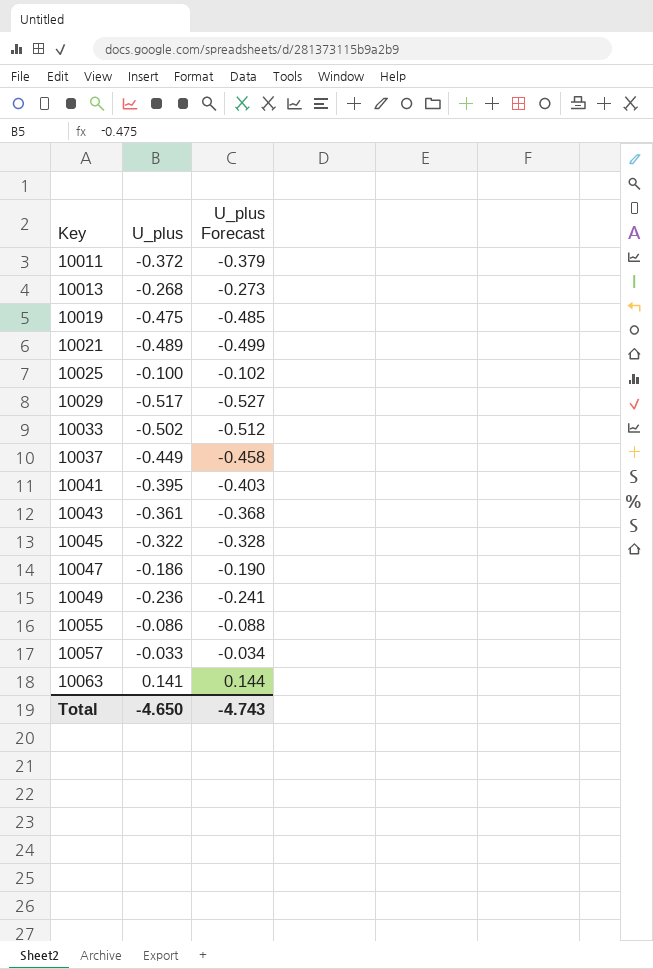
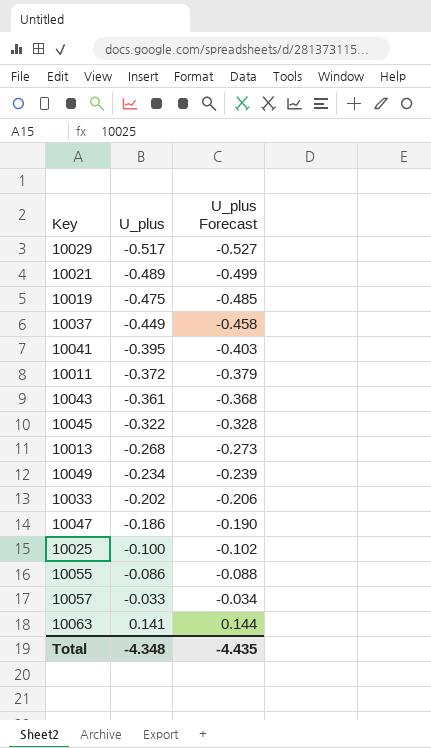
row order: Key ascending -> U_plus ascending
10049 | U_plus: -0.236 -> -0.234
10049 | U_plus Forecast: -0.241 -> -0.239
10033 | U_plus: -0.502 -> -0.202
10033 | U_plus Forecast: -0.512 -> -0.206
Total | U_plus: -4.650 -> -4.348
Total | U_plus Forecast: -4.743 -> -4.435

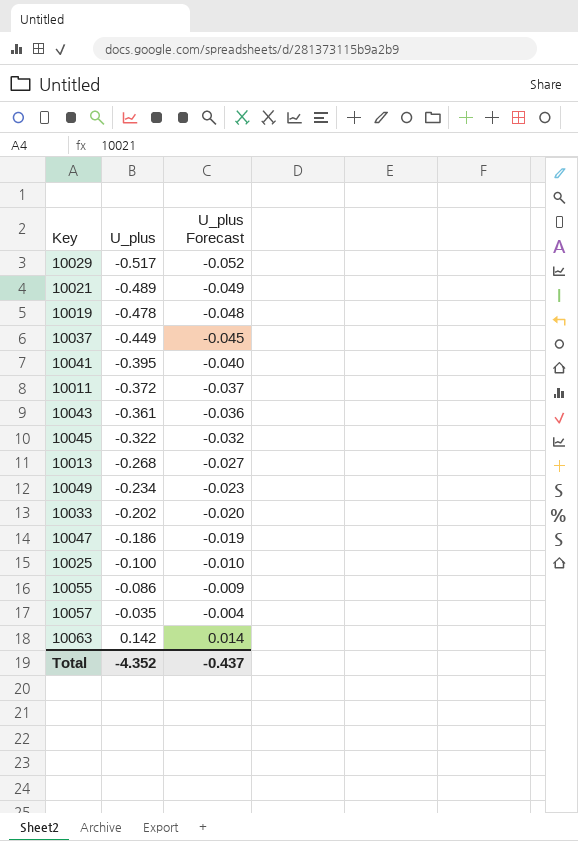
column U_plus Forecast | formula: [U_plus] * 1.02 -> [U_plus] * 0.1
10019 | U_plus: -0.475 -> -0.478
10057 | U_plus: -0.033 -> -0.035
10063 | U_plus: 0.141 -> 0.142
Total | U_plus: -4.348 -> -4.352
Total | U_plus Forecast: -4.435 -> -0.437

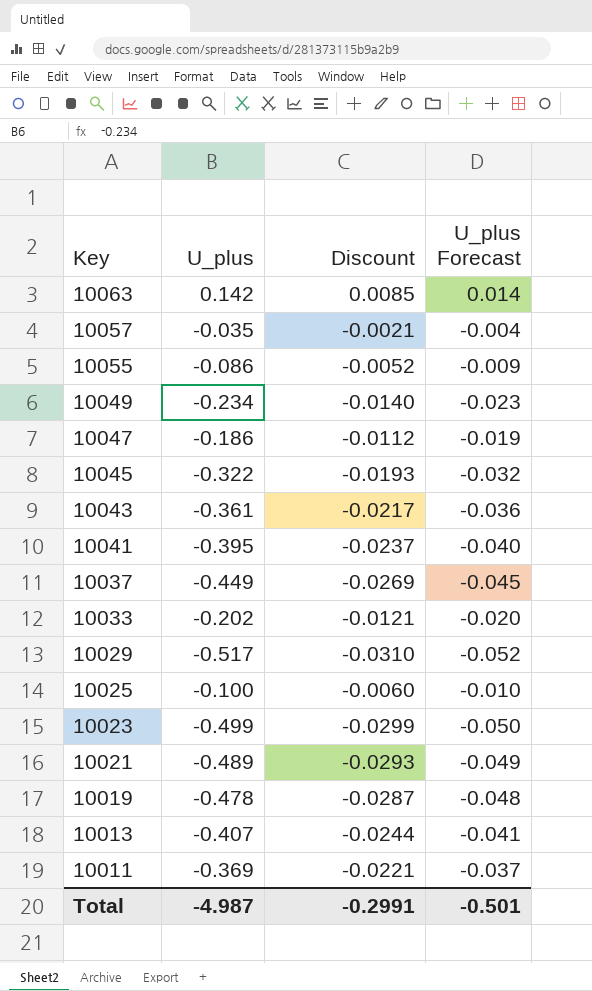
row order: U_plus ascending -> Key descending
column Discount | formula: none -> [U_plus] * 0.06
row 10023: none -> -0.499 | -0.0299 | -0.050
10013 | U_plus: -0.268 -> -0.407
10013 | U_plus Forecast: -0.027 -> -0.041
10011 | U_plus: -0.372 -> -0.369
Total | U_plus: -4.352 -> -4.987
Total | U_plus Forecast: -0.437 -> -0.501

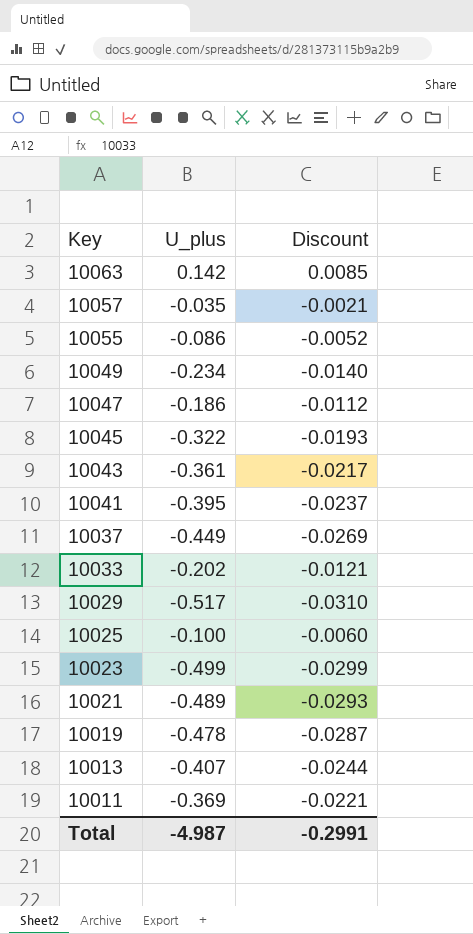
column U_plus Forecast | formula: [U_plus] * 0.1 -> none

